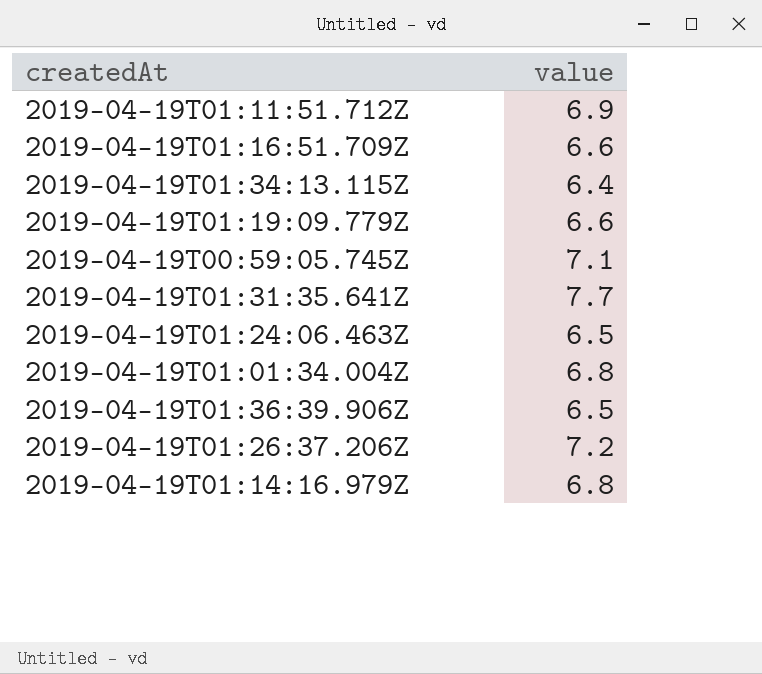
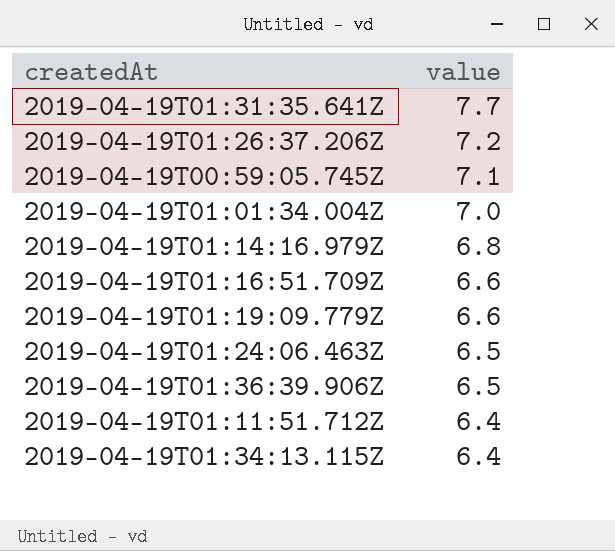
row order: none -> value descending
2019-04-19T01:01:34.004Z | value: 6.8 -> 7.0
2019-04-19T01:11:51.712Z | value: 6.9 -> 6.4

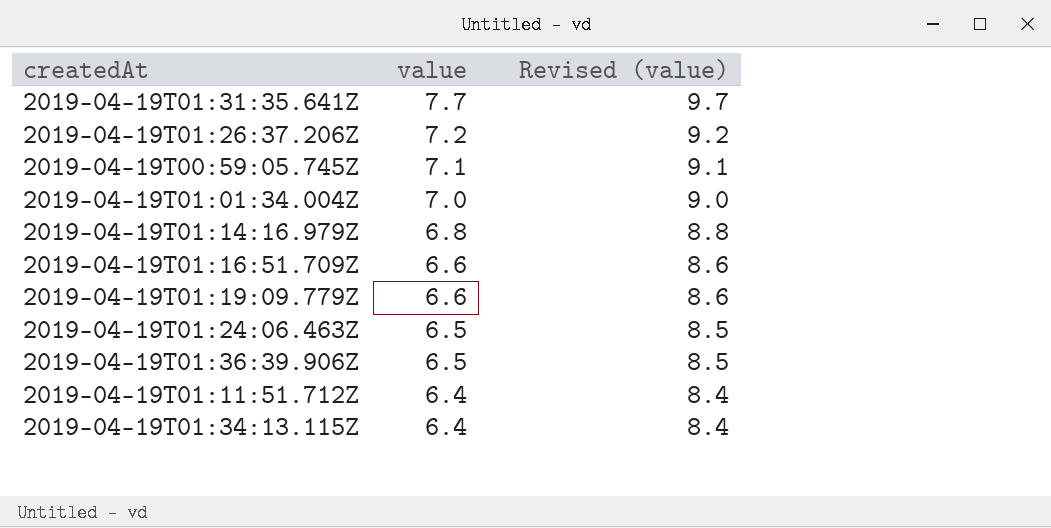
column Revised (value) | formula: none -> [value] + 2

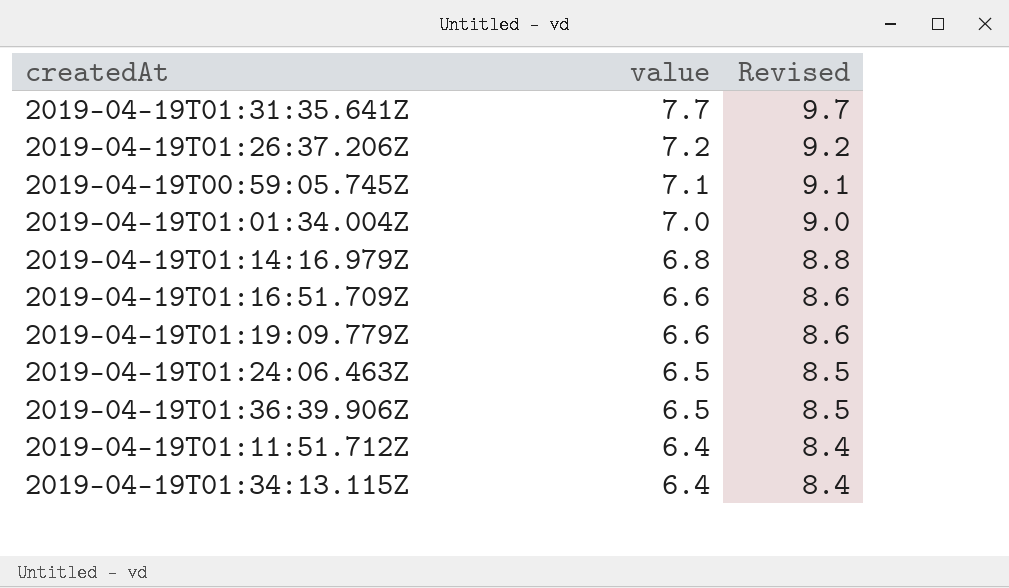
column name: Revised (value) -> Revised

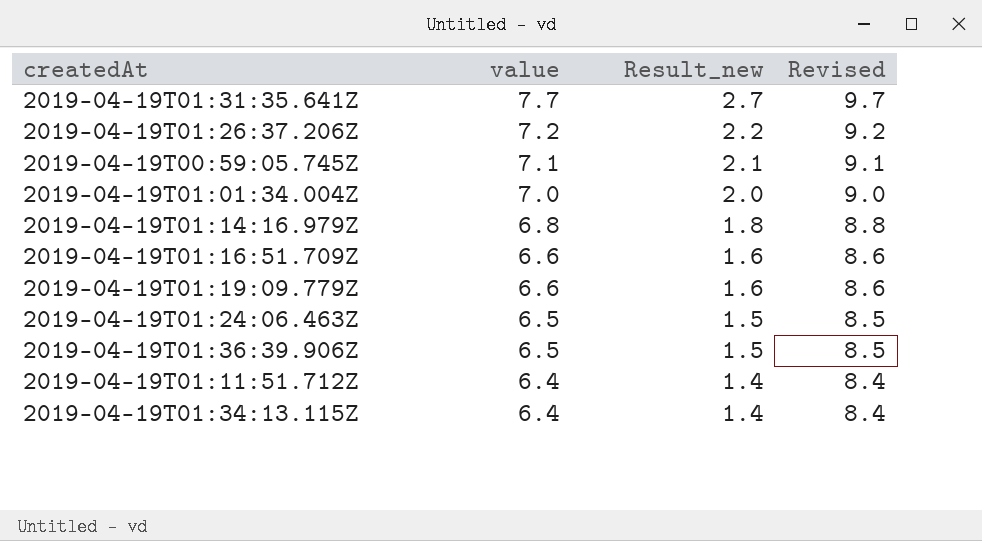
column Result_new | formula: none -> [value] - 5

